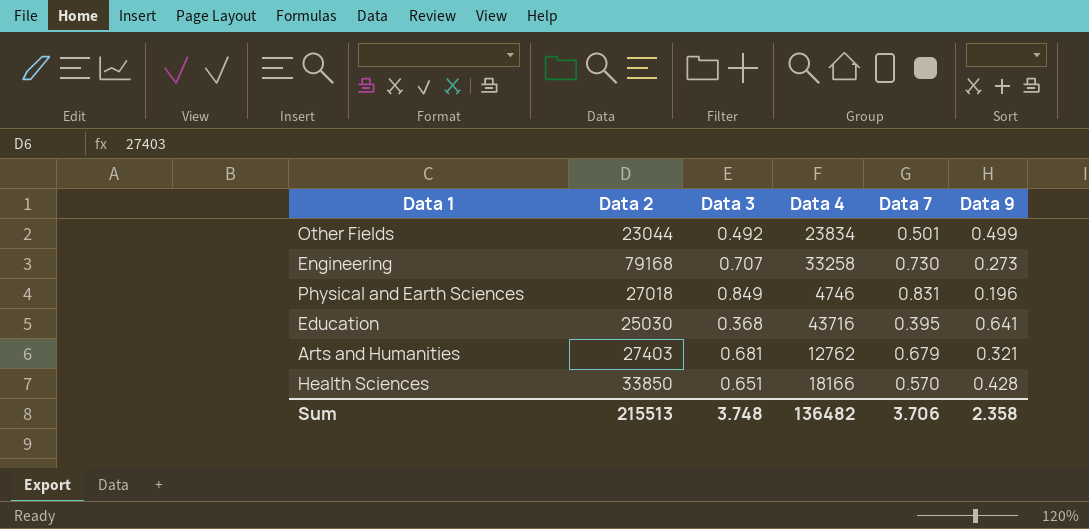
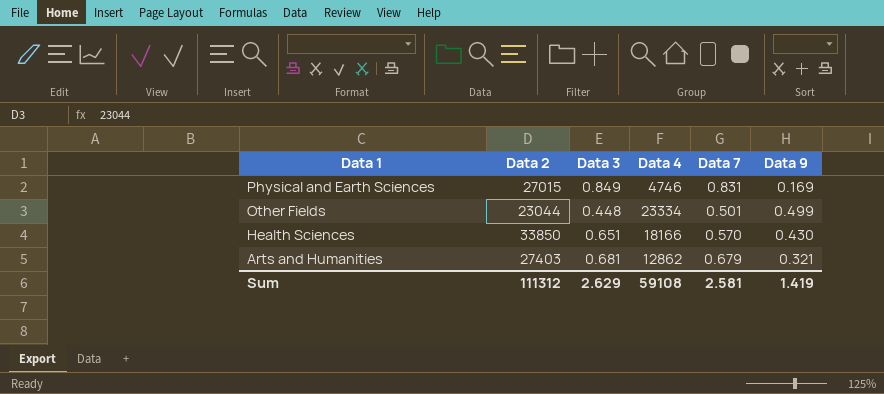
row order: none -> Data 1 descending
row Engineering: 79168 | 0.707 | 33258 | 0.730 | 0.273 -> none
row Education: 25030 | 0.368 | 43716 | 0.395 | 0.641 -> none
Physical and Earth Sciences | Data 2: 27018 -> 27015
Physical and Earth Sciences | Data 9: 0.196 -> 0.169
Other Fields | Data 3: 0.492 -> 0.448
Other Fields | Data 4: 23834 -> 23334
Health Sciences | Data 9: 0.428 -> 0.430
Arts and Humanities | Data 4: 12762 -> 12862
Sum | Data 2: 215513 -> 111312
Sum | Data 3: 3.748 -> 2.629
Sum | Data 4: 136482 -> 59108
Sum | Data 7: 3.706 -> 2.581
Sum | Data 9: 2.358 -> 1.419

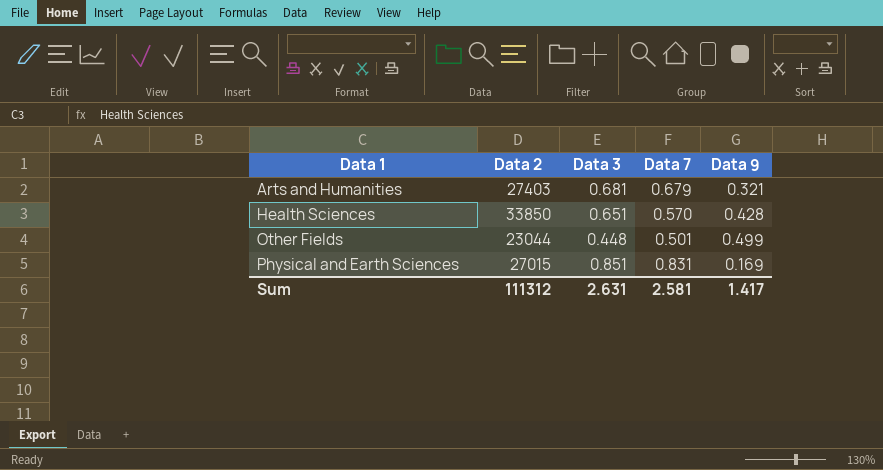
row order: Data 1 descending -> Data 1 ascending
column Data 4 | position: 4 -> none
Health Sciences | Data 9: 0.430 -> 0.428
Physical and Earth Sciences | Data 3: 0.849 -> 0.851
Sum | Data 3: 2.629 -> 2.631
Sum | Data 9: 1.419 -> 1.417

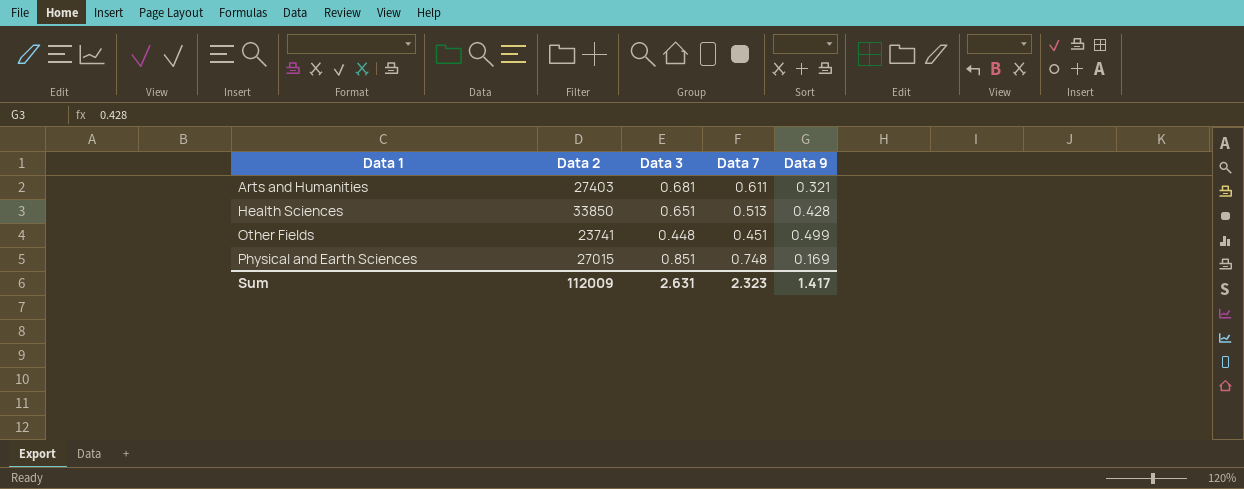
Arts and Humanities | Data 7: 0.679 -> 0.611
Health Sciences | Data 7: 0.570 -> 0.513
Other Fields | Data 2: 23044 -> 23741
Other Fields | Data 7: 0.501 -> 0.451
Physical and Earth Sciences | Data 7: 0.831 -> 0.748
Sum | Data 2: 111312 -> 112009
Sum | Data 7: 2.581 -> 2.323

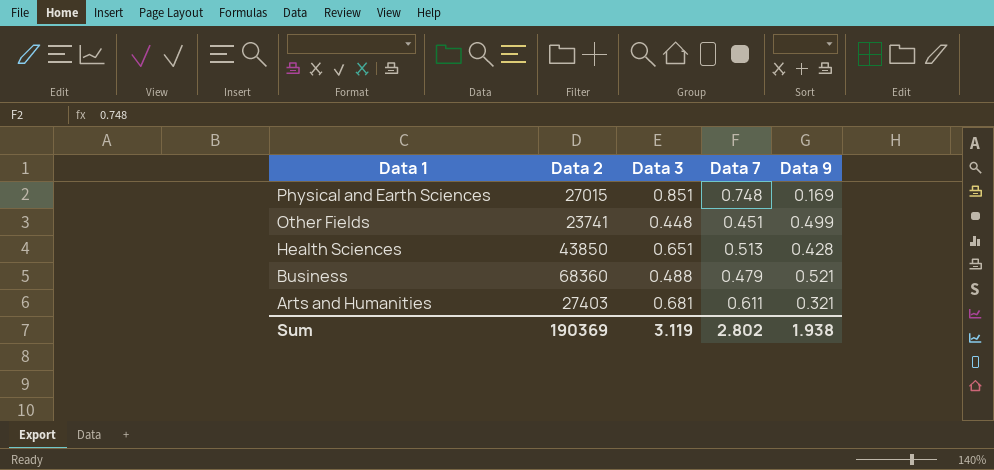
row order: Data 1 ascending -> Data 1 descending
Health Sciences | Data 2: 33850 -> 43850
row Business: none -> 68360 | 0.488 | 0.479 | 0.521
Sum | Data 2: 112009 -> 190369
Sum | Data 3: 2.631 -> 3.119
Sum | Data 7: 2.323 -> 2.802
Sum | Data 9: 1.417 -> 1.938

